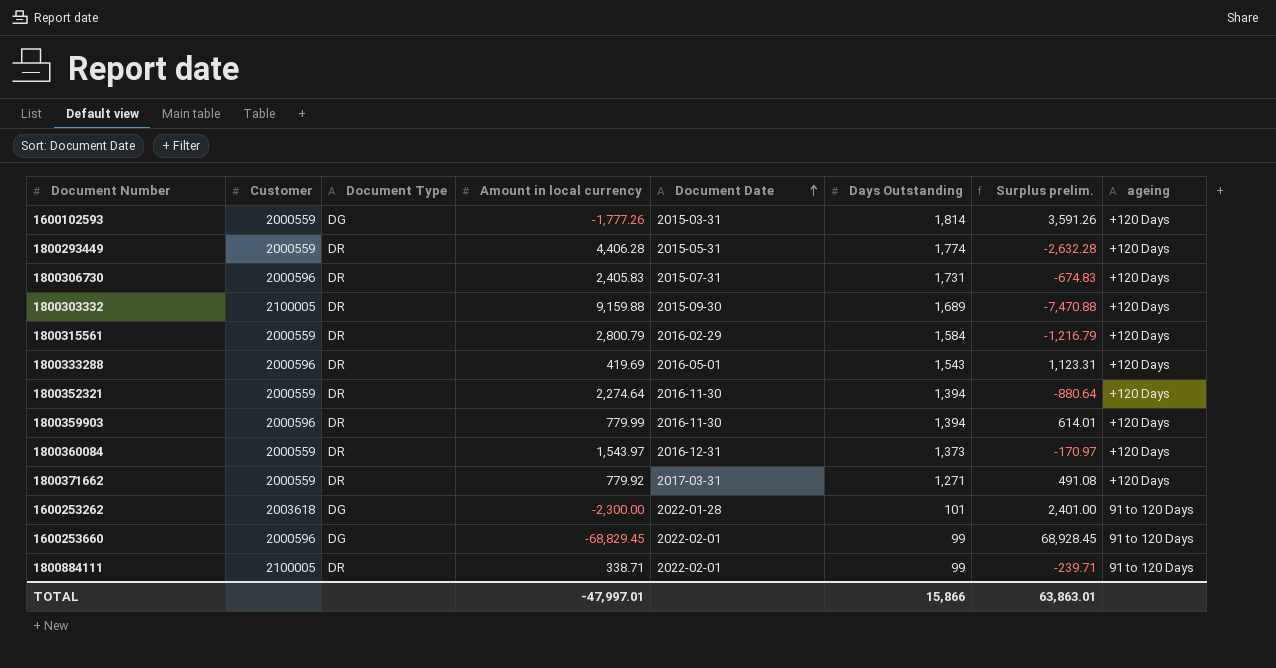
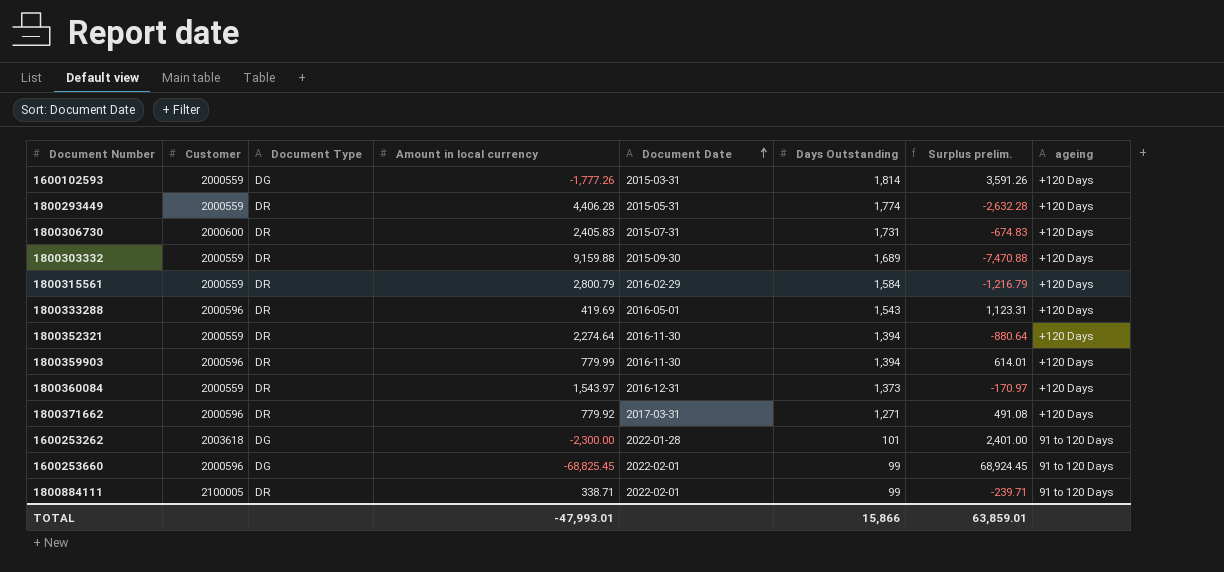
1800306730 | Customer: 2000596 -> 2000600
1800303332 | Customer: 2100005 -> 2000559
1800371662 | Customer: 2000559 -> 2000596
1600253660 | Amount in local currency: -68,829.45 -> -68,825.45
1600253660 | Surplus prelim.: 68,928.45 -> 68,924.45
TOTAL | Amount in local currency: -47,997.01 -> -47,993.01
TOTAL | Surplus prelim.: 63,863.01 -> 63,859.01

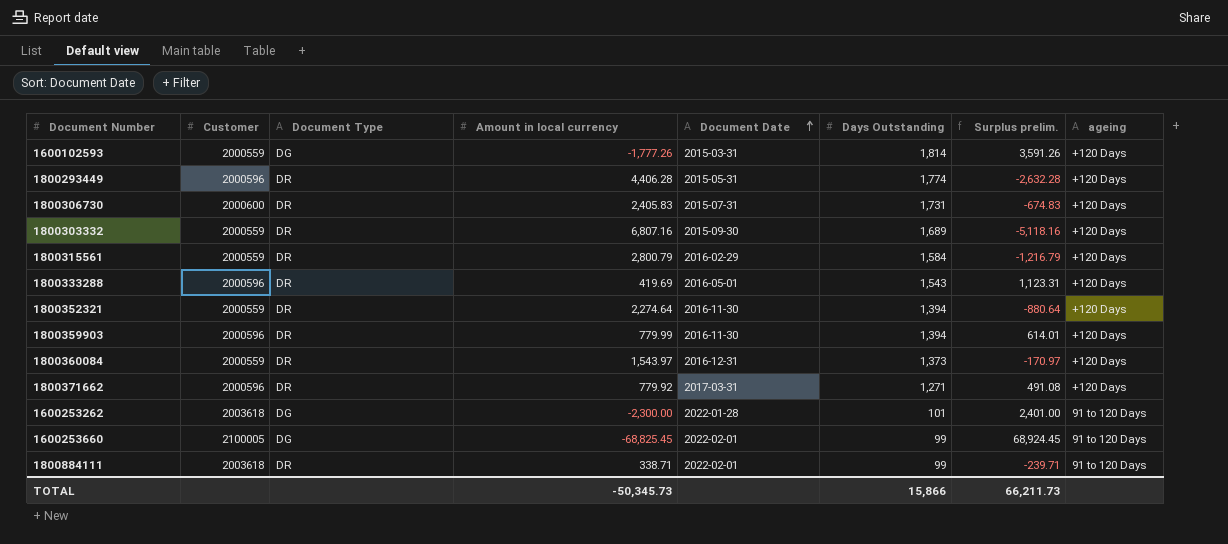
1800293449 | Customer: 2000559 -> 2000596
1800303332 | Amount in local currency: 9,159.88 -> 6,807.16
1800303332 | Surplus prelim.: -7,470.88 -> -5,118.16
1600253660 | Customer: 2000596 -> 2100005
1800884111 | Customer: 2100005 -> 2003618
TOTAL | Amount in local currency: -47,993.01 -> -50,345.73
TOTAL | Surplus prelim.: 63,859.01 -> 66,211.73

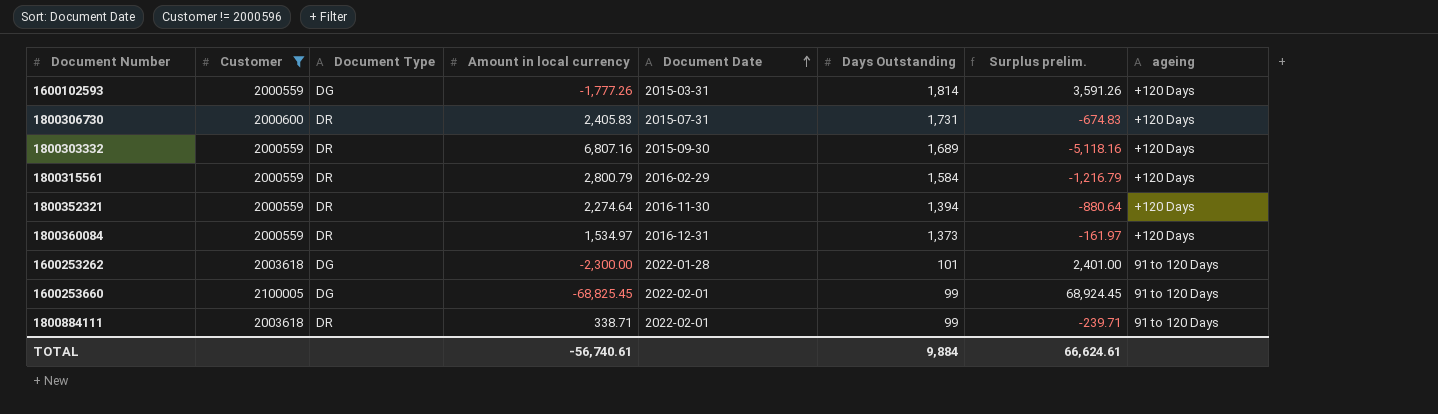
filter: none -> Customer != 2000596
1800360084 | Amount in local currency: 1,543.97 -> 1,534.97
1800360084 | Surplus prelim.: -170.97 -> -161.97
TOTAL | Amount in local currency: -50,345.73 -> -56,740.61
TOTAL | Days Outstanding: 15,866 -> 9,884
TOTAL | Surplus prelim.: 66,211.73 -> 66,624.61

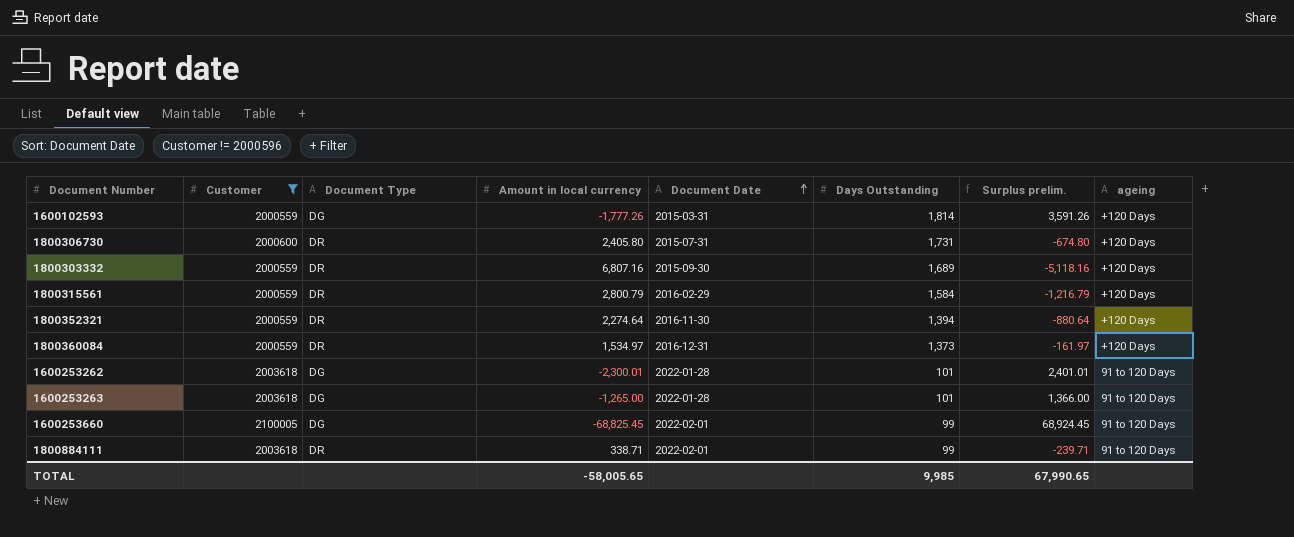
1800306730 | Amount in local currency: 2,405.83 -> 2,405.80
1800306730 | Surplus prelim.: -674.83 -> -674.80
1600253262 | Amount in local currency: -2,300.00 -> -2,300.01
1600253262 | Surplus prelim.: 2,401.00 -> 2,401.01
row 1600253263: none -> 2003618 | DG | -1,265.00 | 2022-01-28 | 101 | 1,366.00 | 91 to 120 Days
TOTAL | Amount in local currency: -56,740.61 -> -58,005.65
TOTAL | Days Outstanding: 9,884 -> 9,985
TOTAL | Surplus prelim.: 66,624.61 -> 67,990.65

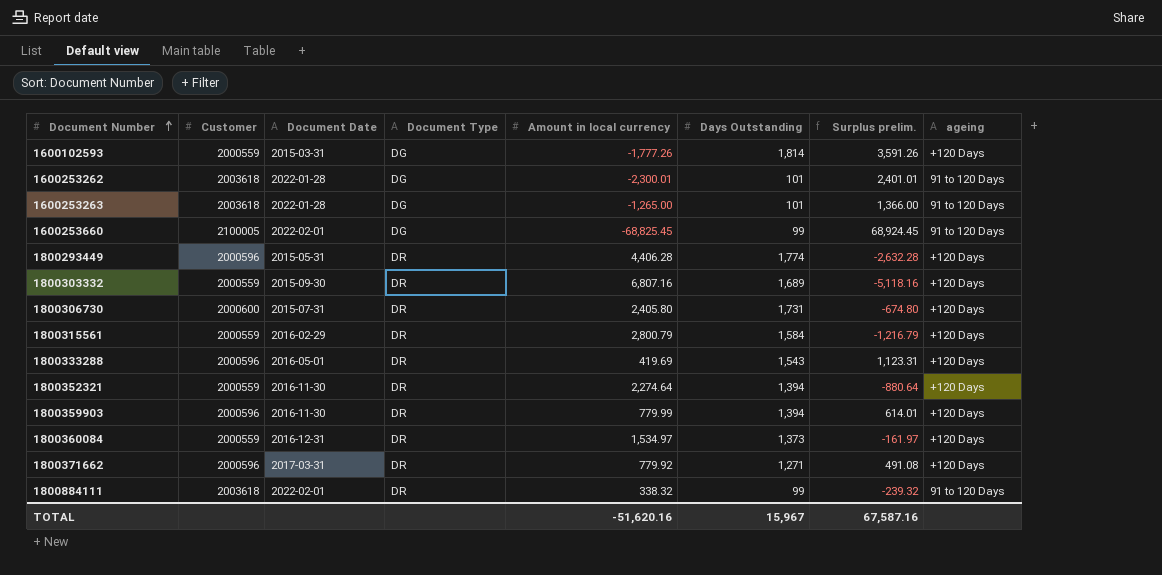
filter: Customer != 2000596 -> none
row order: Document Date ascending -> Document Number ascending
column Document Date | position: 5 -> 3
1800884111 | Amount in local currency: 338.71 -> 338.32
1800884111 | Surplus prelim.: -239.71 -> -239.32
TOTAL | Amount in local currency: -58,005.65 -> -51,620.16
TOTAL | Days Outstanding: 9,985 -> 15,967
TOTAL | Surplus prelim.: 67,990.65 -> 67,587.16

